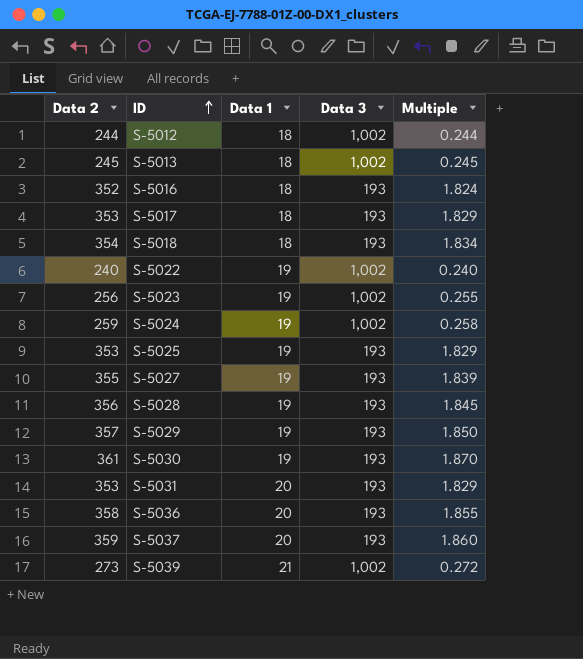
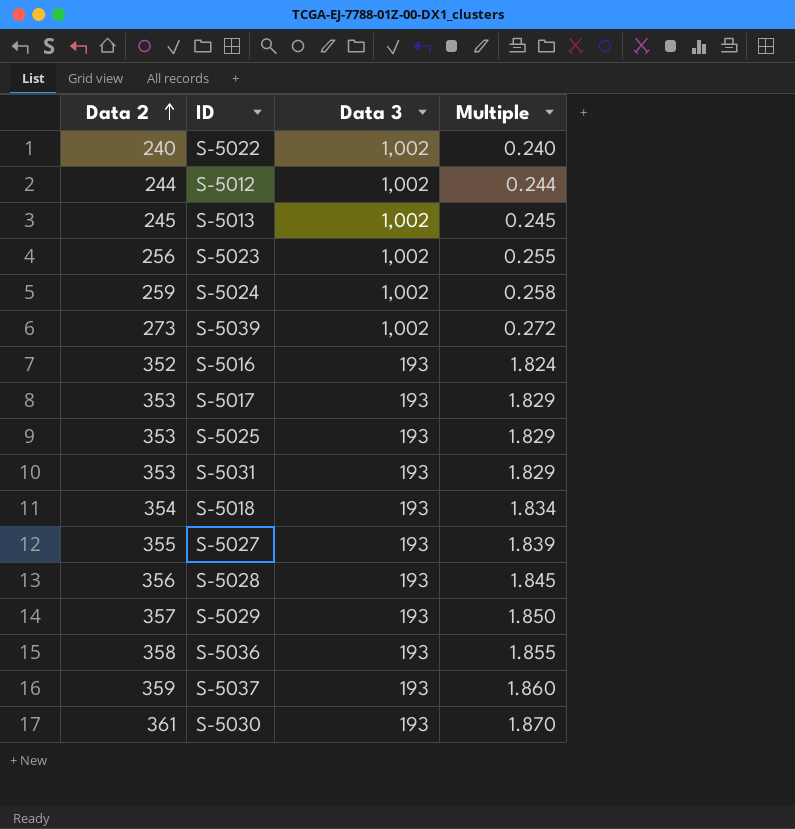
row order: ID ascending -> Data 2 ascending
column Data 1 | position: 3 -> none

